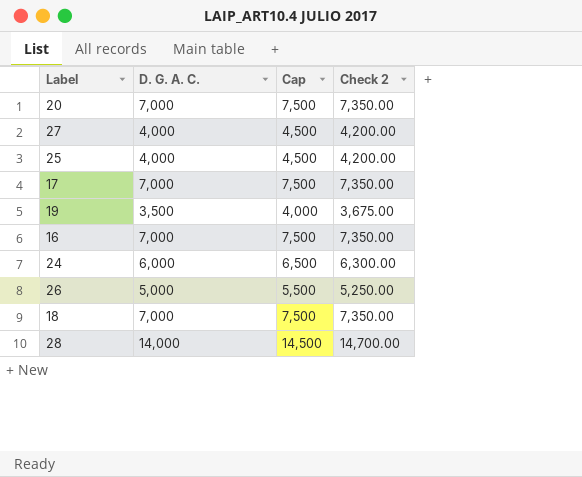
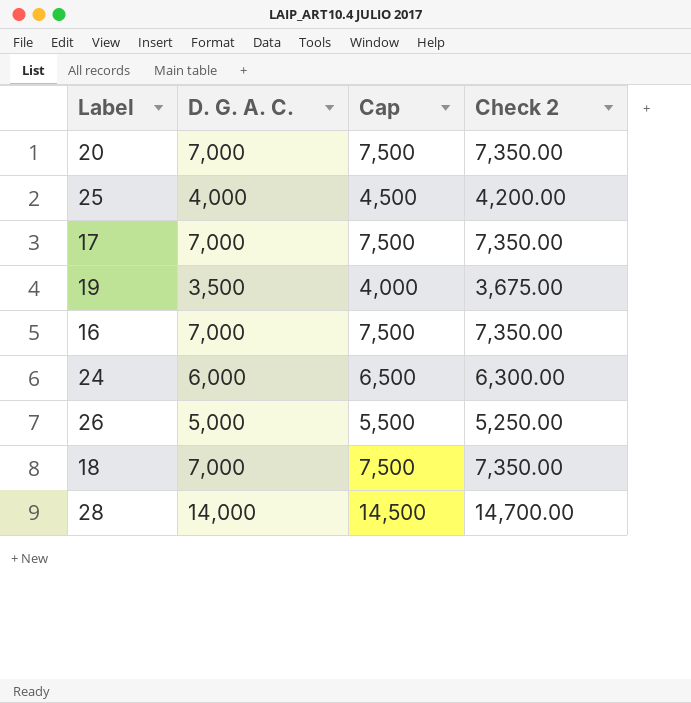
row 27: 4,000 | 4,500 | 4,200.00 -> none

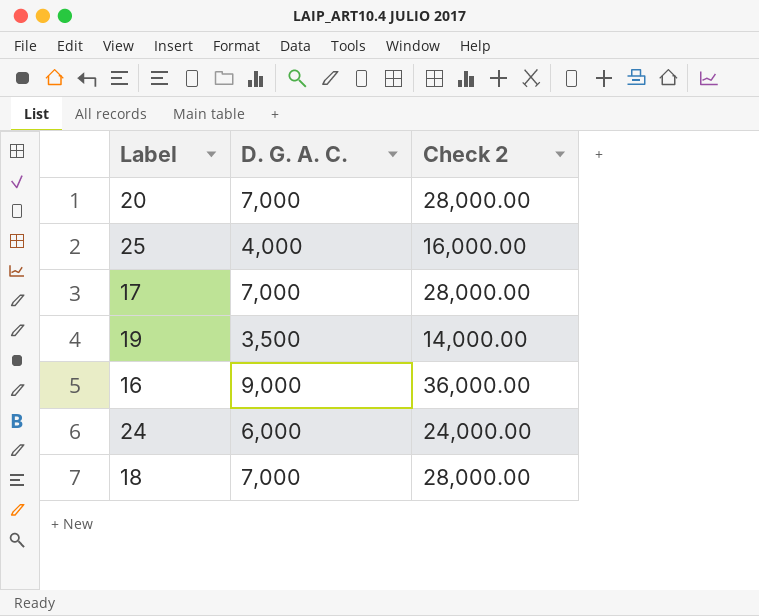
column Cap | formula: [D. G. A. C.] + 500 -> none
column Check 2 | formula: [D. G. A. C.] * 1.05 -> [D. G. A. C.] * 4
row 26: 5,000 | 5,500 | 5,250.00 -> none
row 28: 14,000 | 14,500 | 14,700.00 -> none
16 | D. G. A. C.: 7,000 -> 9,000

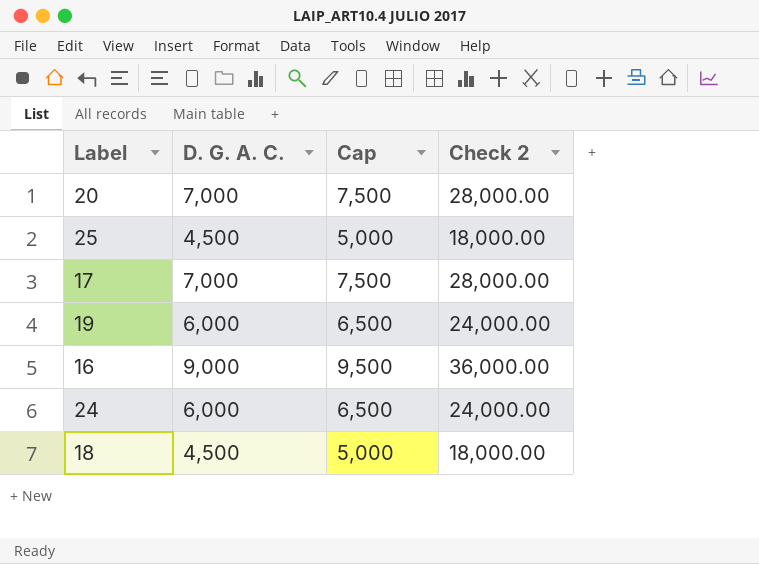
column Cap | formula: none -> [D. G. A. C.] + 500
25 | D. G. A. C.: 4,000 -> 4,500
25 | Check 2: 16,000.00 -> 18,000.00
19 | D. G. A. C.: 3,500 -> 6,000
19 | Check 2: 14,000.00 -> 24,000.00
18 | D. G. A. C.: 7,000 -> 4,500
18 | Check 2: 28,000.00 -> 18,000.00

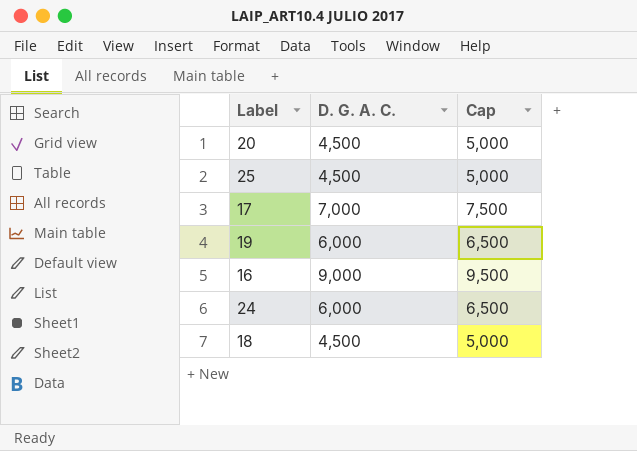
column Check 2 | formula: [D. G. A. C.] * 4 -> none
20 | D. G. A. C.: 7,000 -> 4,500
20 | Cap: 7,500 -> 5,000

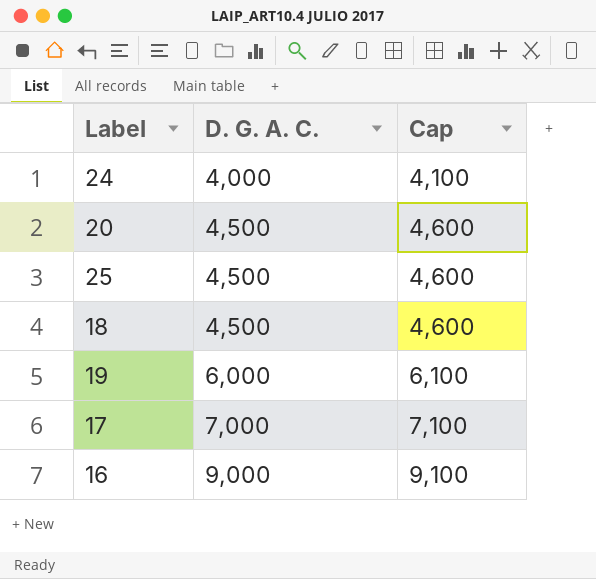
row order: none -> D. G. A. C. ascending
column Cap | formula: [D. G. A. C.] + 500 -> [D. G. A. C.] + 100
24 | D. G. A. C.: 6,000 -> 4,000

